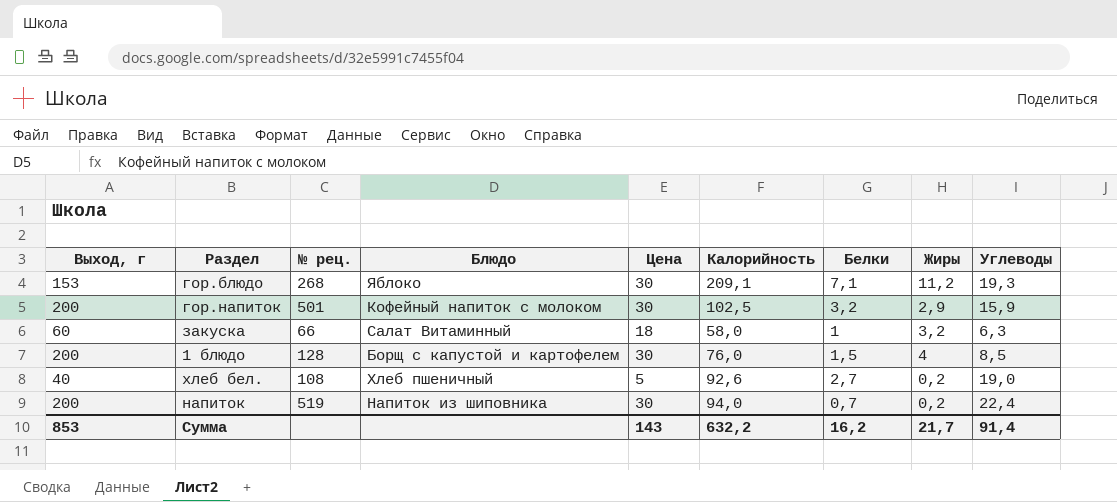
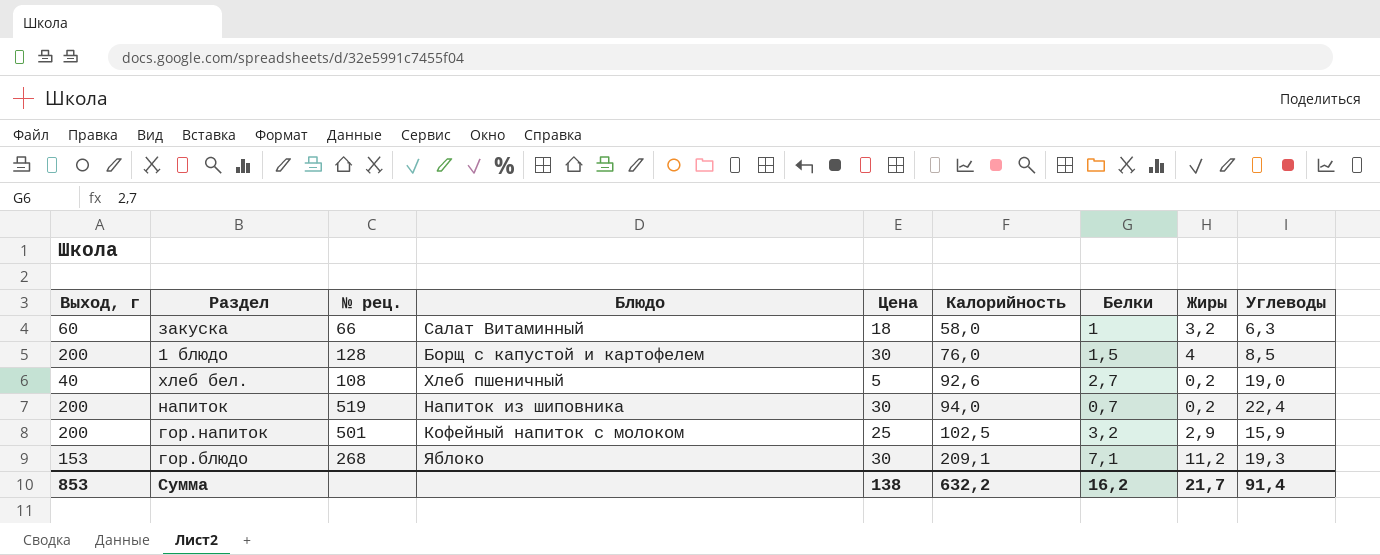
row order: none -> Калорийность ascending
гор.напиток | Цена: 30 -> 25
Сумма | Цена: 143 -> 138

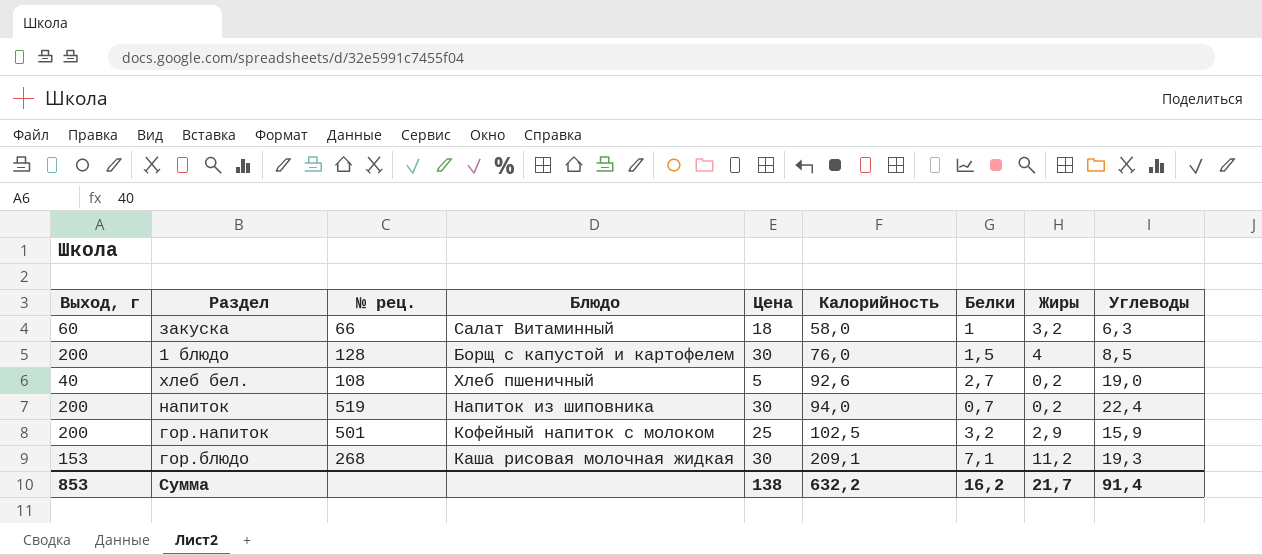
гор.блюдо | Блюдо: Яблоко -> Каша рисовая молочная жидкая

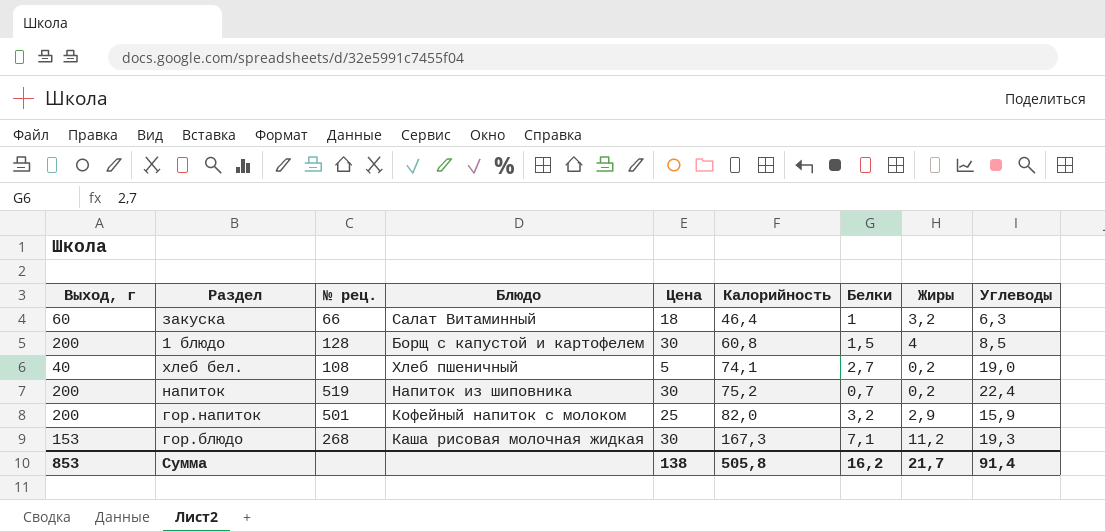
закуска | Калорийность: 58,0 -> 46,4
1 блюдо | Калорийность: 76,0 -> 60,8
хлеб бел. | Калорийность: 92,6 -> 74,1
напиток | Калорийность: 94,0 -> 75,2
гор.напиток | Калорийность: 102,5 -> 82,0
гор.блюдо | Калорийность: 209,1 -> 167,3
Сумма | Калорийность: 632,2 -> 505,8

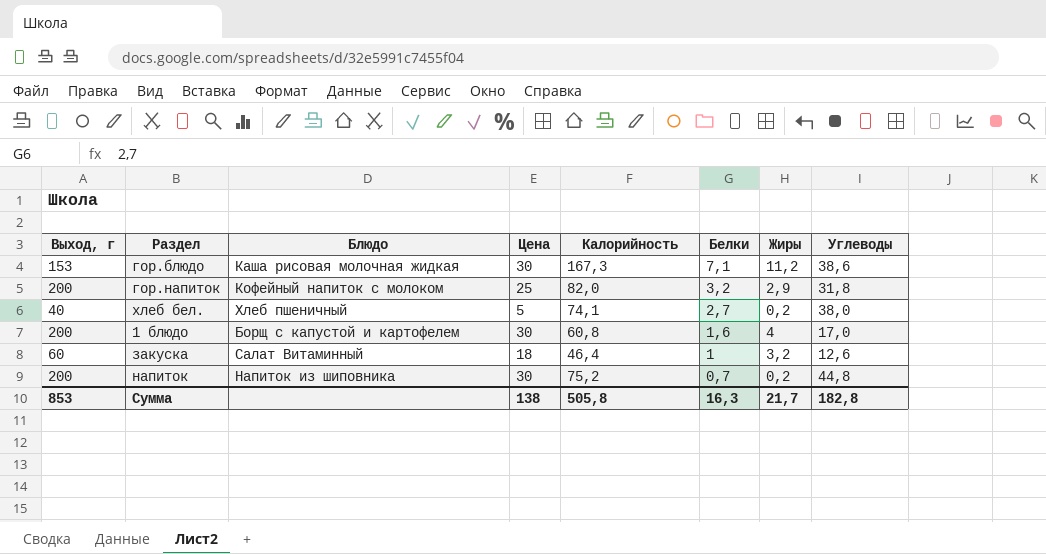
row order: Калорийность ascending -> Белки descending
column № рец. | position: 3 -> none
гор.блюдо | Углеводы: 19,3 -> 38,6
гор.напиток | Углеводы: 15,9 -> 31,8
хлеб бел. | Углеводы: 19,0 -> 38,0
1 блюдо | Белки: 1,5 -> 1,6
1 блюдо | Углеводы: 8,5 -> 17,0
закуска | Углеводы: 6,3 -> 12,6
напиток | Углеводы: 22,4 -> 44,8
Сумма | Белки: 16,2 -> 16,3
Сумма | Углеводы: 91,4 -> 182,8

